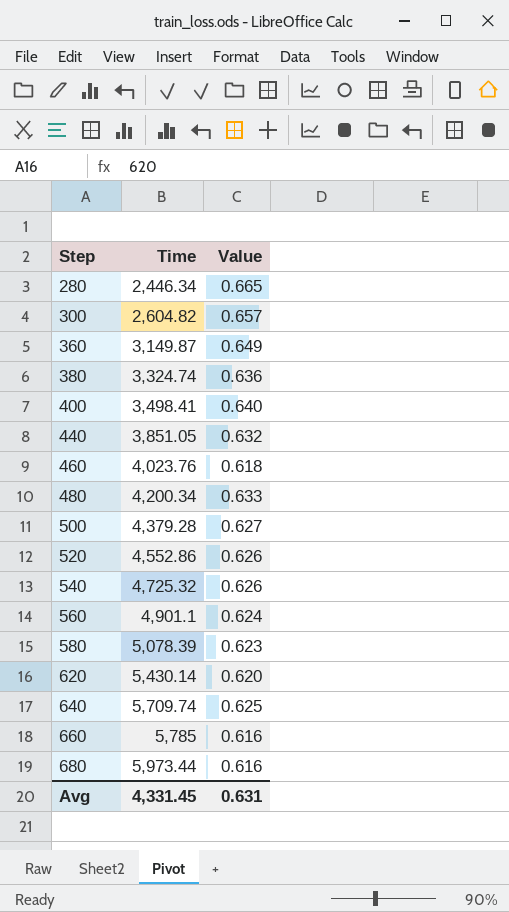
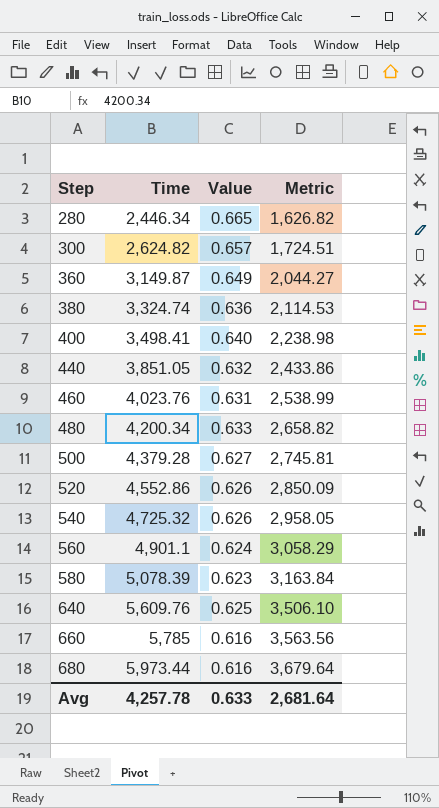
column Metric | formula: none -> [Time] * [Value]
row 620: 5,430.14 | 0.620 -> none
300 | Time: 2,604.82 -> 2,624.82
460 | Value: 0.618 -> 0.631
640 | Time: 5,709.74 -> 5,609.76
Avg | Time: 4,331.45 -> 4,257.78
Avg | Value: 0.631 -> 0.633

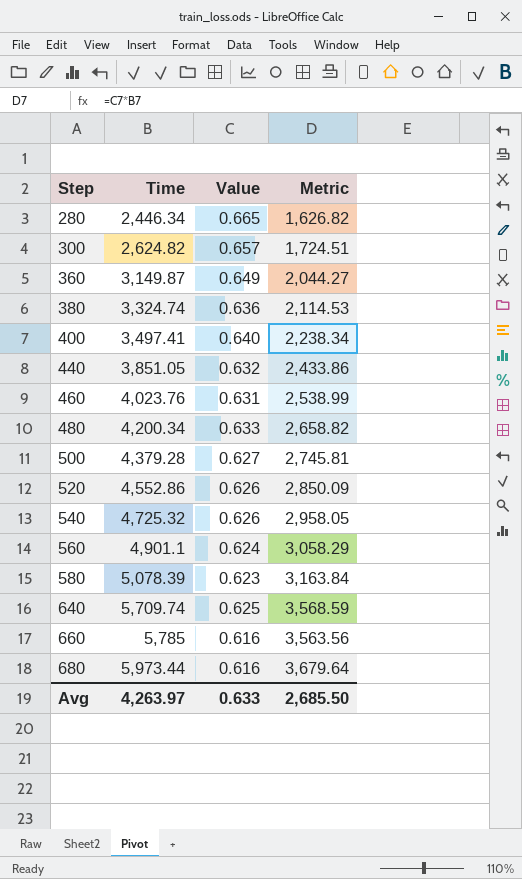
400 | Time: 3,498.41 -> 3,497.41
400 | Metric: 2,238.98 -> 2,238.34
640 | Time: 5,609.76 -> 5,709.74
640 | Metric: 3,506.10 -> 3,568.59
Avg | Time: 4,257.78 -> 4,263.97
Avg | Metric: 2,681.64 -> 2,685.50

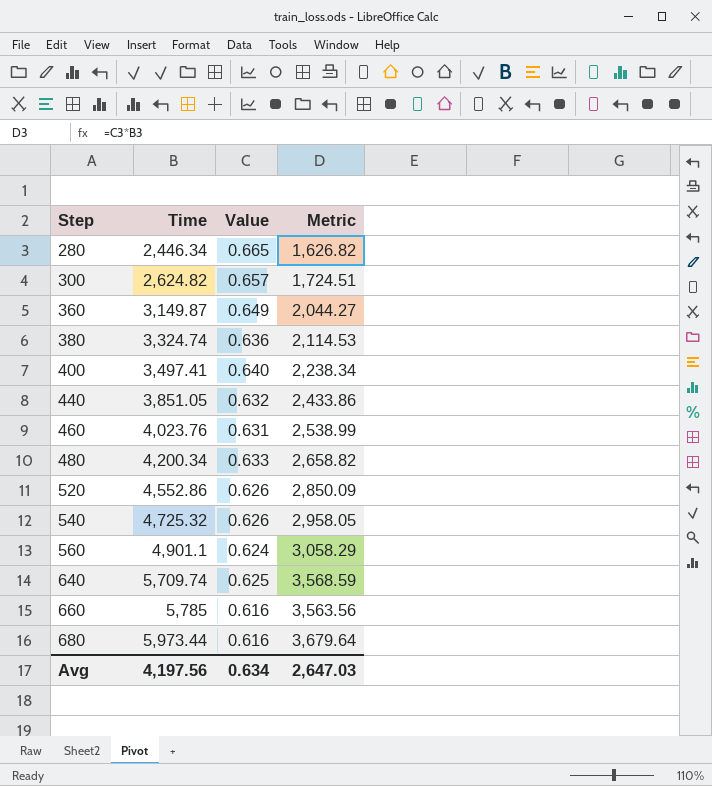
row 500: 4,379.28 | 0.627 | 2,745.81 -> none
row 580: 5,078.39 | 0.623 | 3,163.84 -> none
Avg | Time: 4,263.97 -> 4,197.56
Avg | Value: 0.633 -> 0.634
Avg | Metric: 2,685.50 -> 2,647.03

